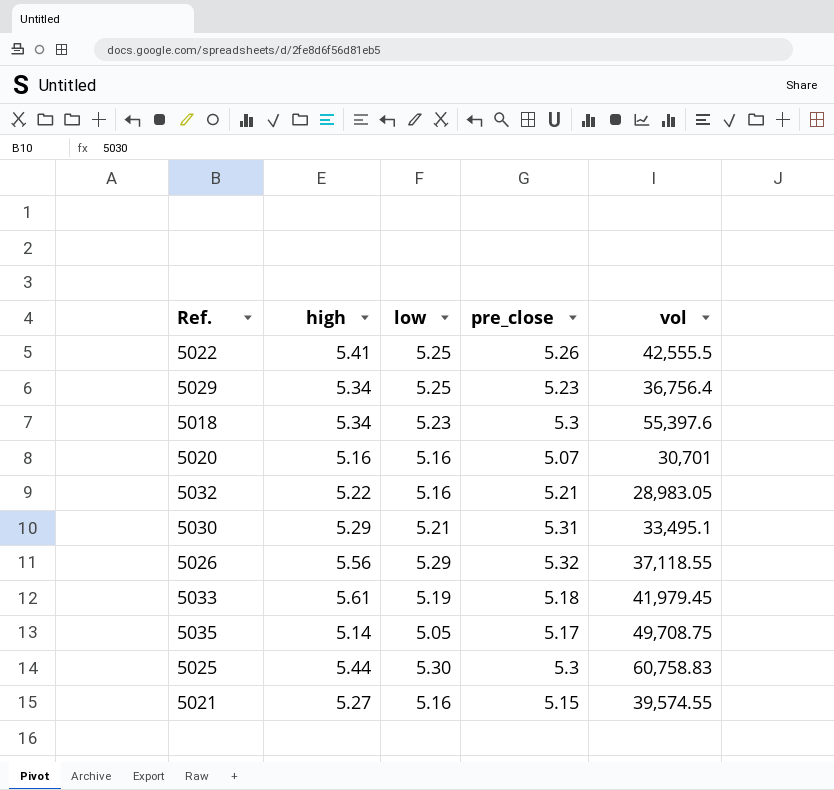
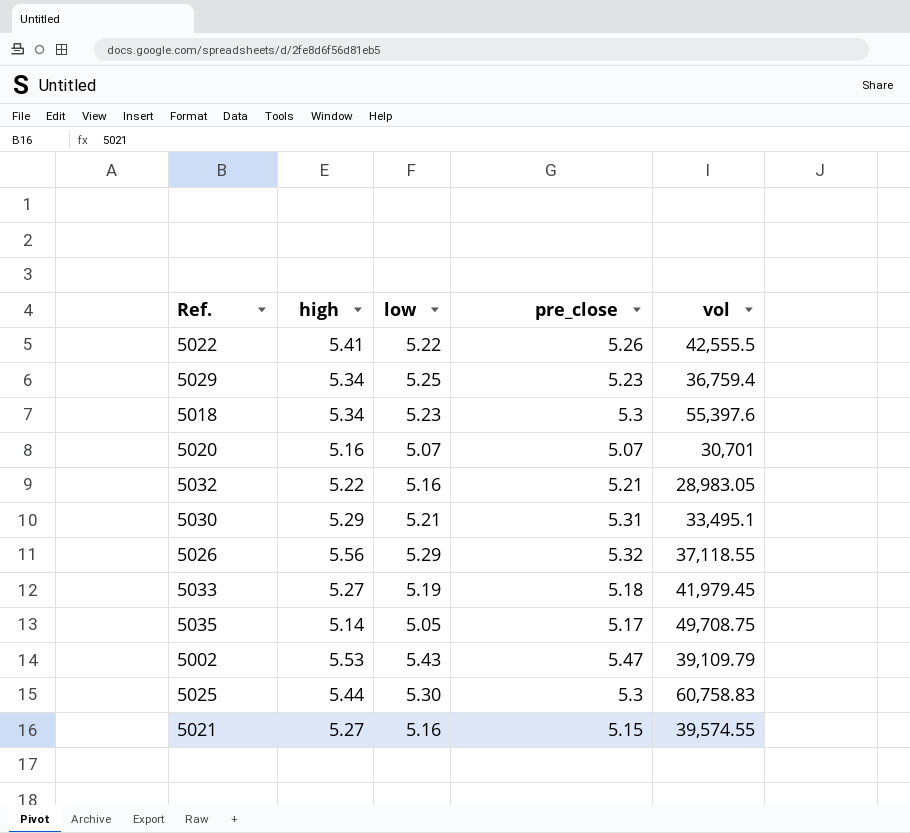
5022 | low: 5.25 -> 5.22
5029 | vol: 36,756.4 -> 36,759.4
5020 | low: 5.16 -> 5.07
5033 | high: 5.61 -> 5.27
row 5002: none -> 5.53 | 5.43 | 5.47 | 39,109.79

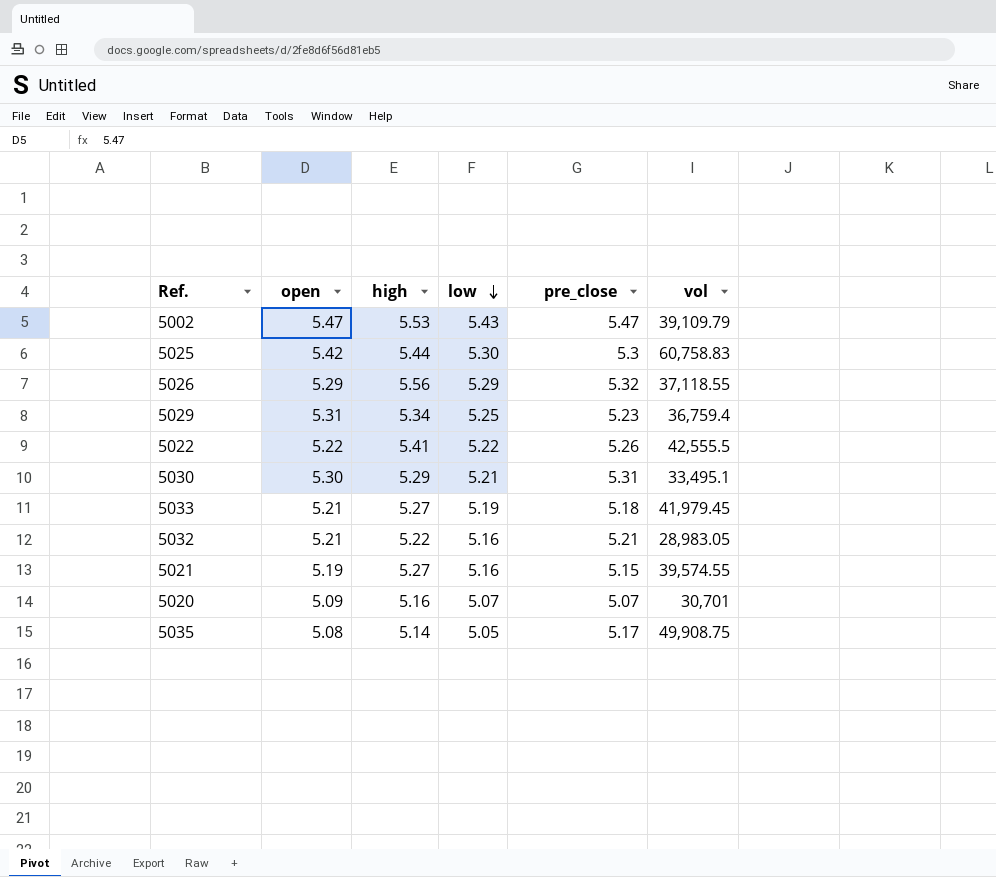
row order: none -> low descending
column open | position: none -> 2
row 5018: 5.34 | 5.23 | 5.3 | 55,397.6 -> none
5035 | vol: 49,708.75 -> 49,908.75

